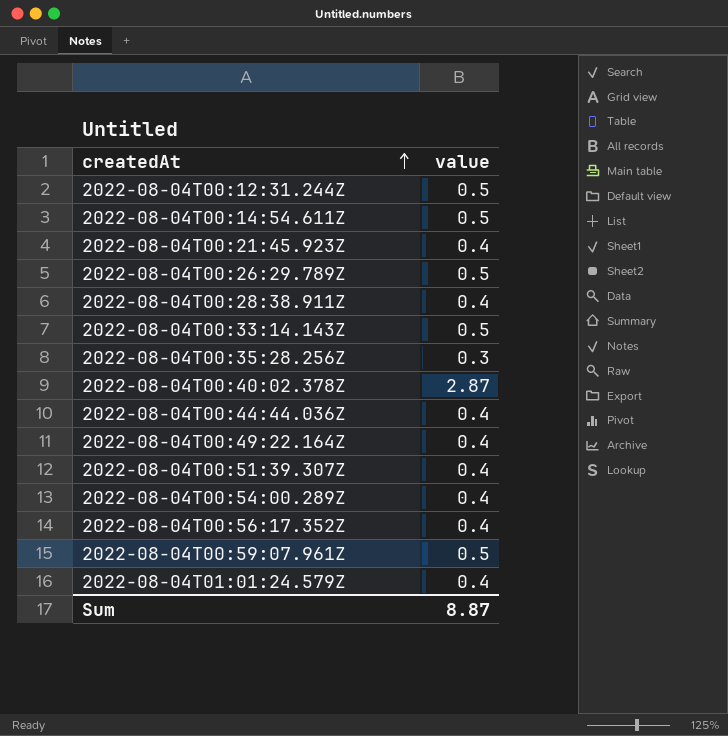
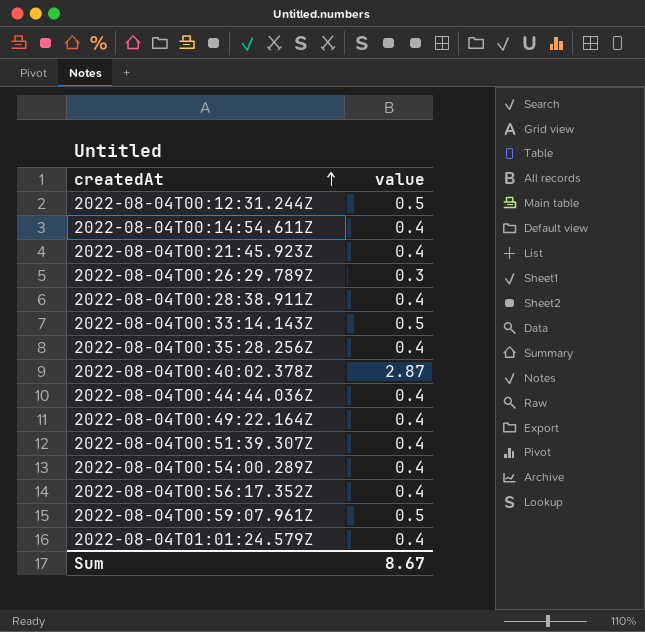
2022-08-04T00:14:54.611Z | value: 0.5 -> 0.4
2022-08-04T00:26:29.789Z | value: 0.5 -> 0.3
2022-08-04T00:35:28.256Z | value: 0.3 -> 0.4
Sum | value: 8.87 -> 8.67

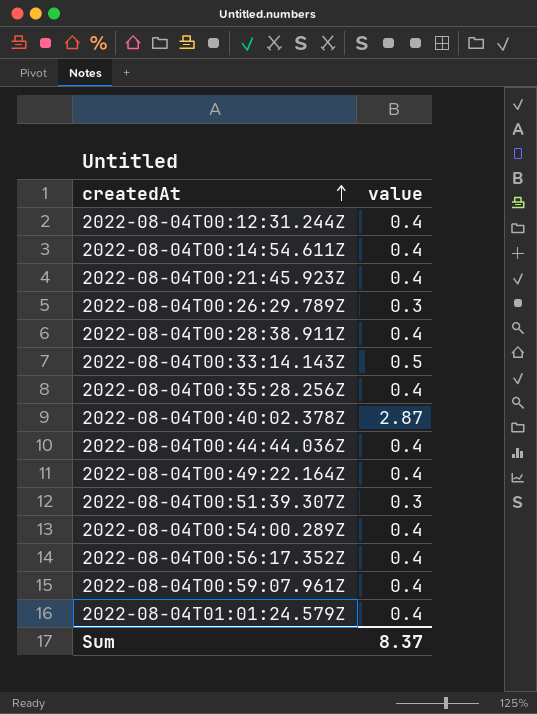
2022-08-04T00:12:31.244Z | value: 0.5 -> 0.4
2022-08-04T00:51:39.307Z | value: 0.4 -> 0.3
2022-08-04T00:59:07.961Z | value: 0.5 -> 0.4
Sum | value: 8.67 -> 8.37

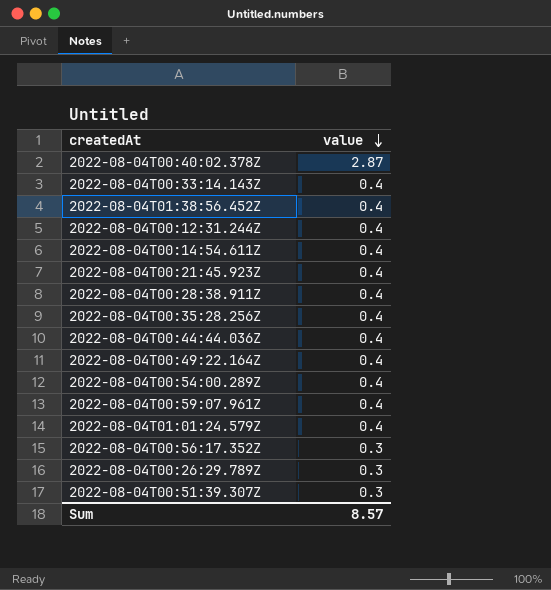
row order: createdAt ascending -> value descending
2022-08-04T00:33:14.143Z | value: 0.5 -> 0.4
row 2022-08-04T01:38:56.452Z: none -> 0.4
2022-08-04T00:56:17.352Z | value: 0.4 -> 0.3
Sum | value: 8.37 -> 8.57

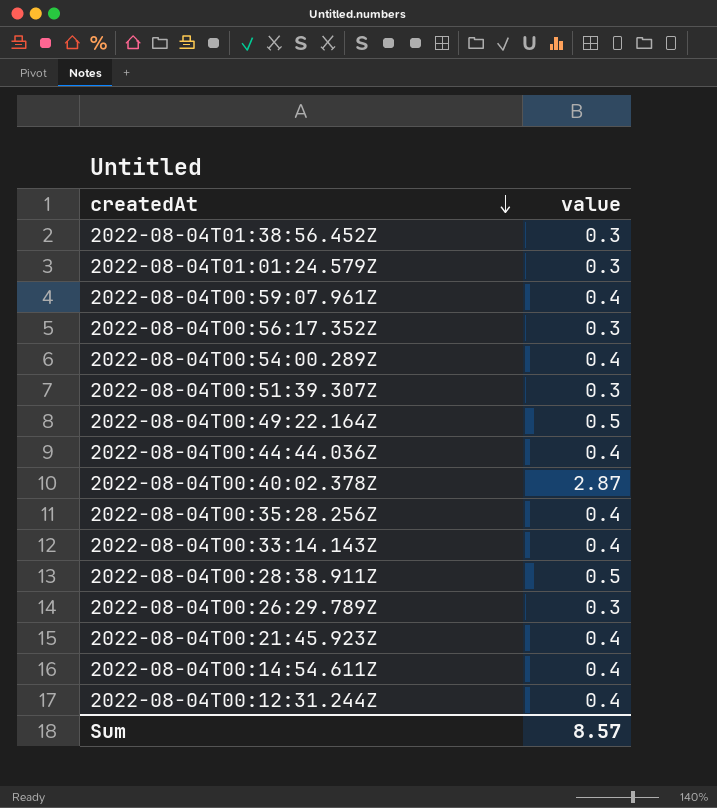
row order: value descending -> createdAt descending
2022-08-04T01:38:56.452Z | value: 0.4 -> 0.3
2022-08-04T01:01:24.579Z | value: 0.4 -> 0.3
2022-08-04T00:49:22.164Z | value: 0.4 -> 0.5
2022-08-04T00:28:38.911Z | value: 0.4 -> 0.5

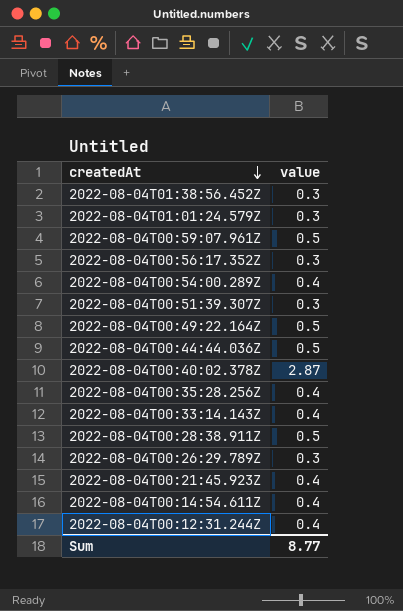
2022-08-04T00:59:07.961Z | value: 0.4 -> 0.5
2022-08-04T00:44:44.036Z | value: 0.4 -> 0.5
Sum | value: 8.57 -> 8.77

